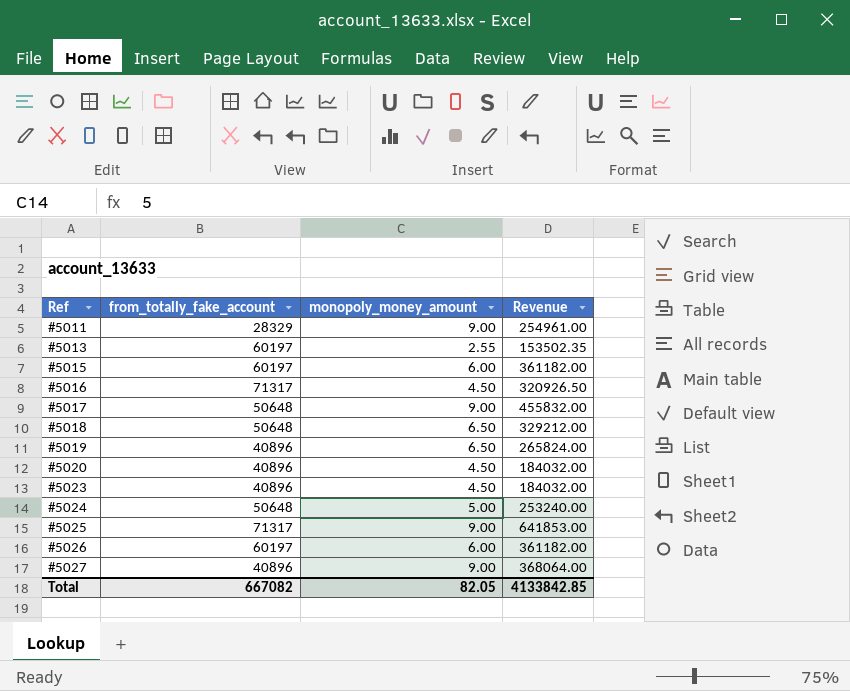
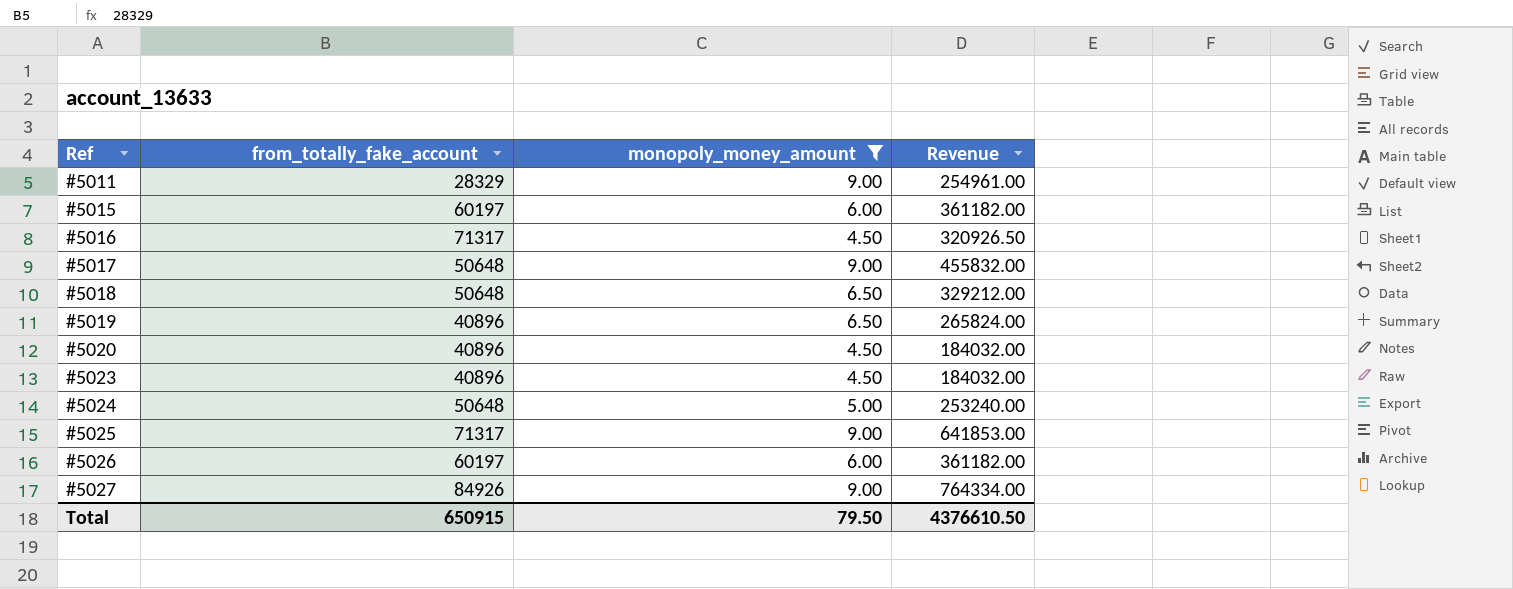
filter: none -> monopoly_money_amount != 2.55
#5027 | from_totally_fake_account: 40896 -> 84926
#5027 | Revenue: 368064.00 -> 764334.00
Total | from_totally_fake_account: 667082 -> 650915
Total | monopoly_money_amount: 82.05 -> 79.50
Total | Revenue: 4133842.85 -> 4376610.50

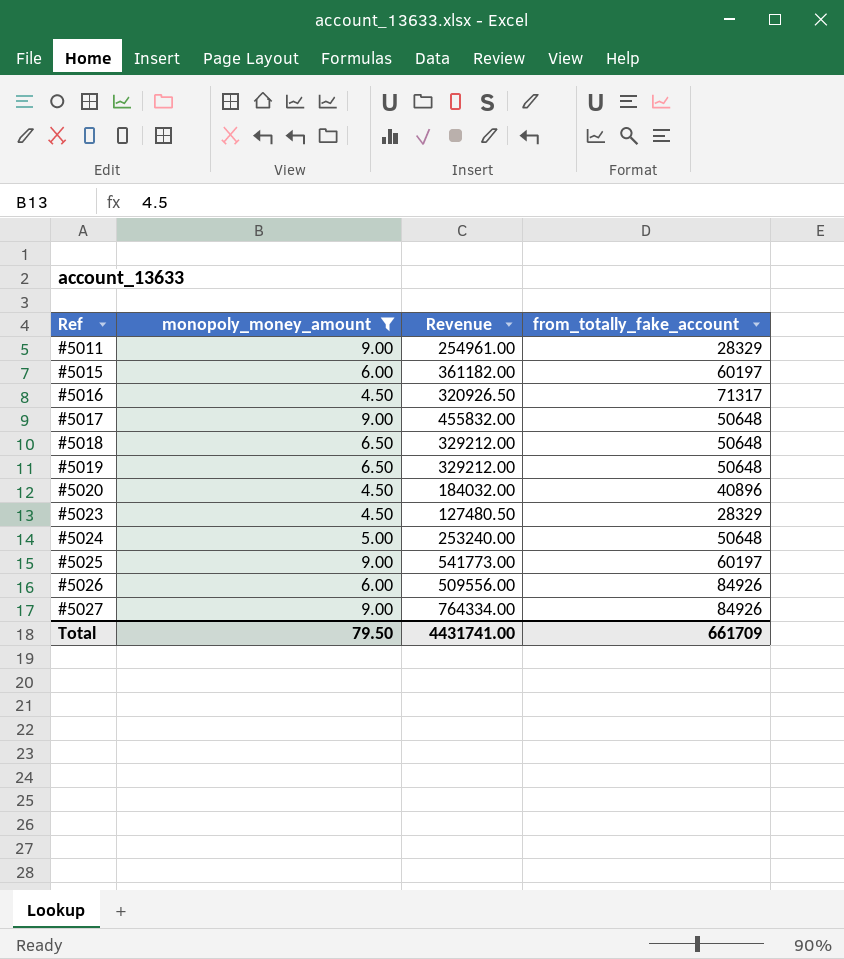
column from_totally_fake_account | position: 2 -> 4
#5019 | Revenue: 265824.00 -> 329212.00
#5019 | from_totally_fake_account: 40896 -> 50648
#5023 | Revenue: 184032.00 -> 127480.50
#5023 | from_totally_fake_account: 40896 -> 28329
#5025 | Revenue: 641853.00 -> 541773.00
#5025 | from_totally_fake_account: 71317 -> 60197
#5026 | Revenue: 361182.00 -> 509556.00
#5026 | from_totally_fake_account: 60197 -> 84926
Total | Revenue: 4376610.50 -> 4431741.00
Total | from_totally_fake_account: 650915 -> 661709

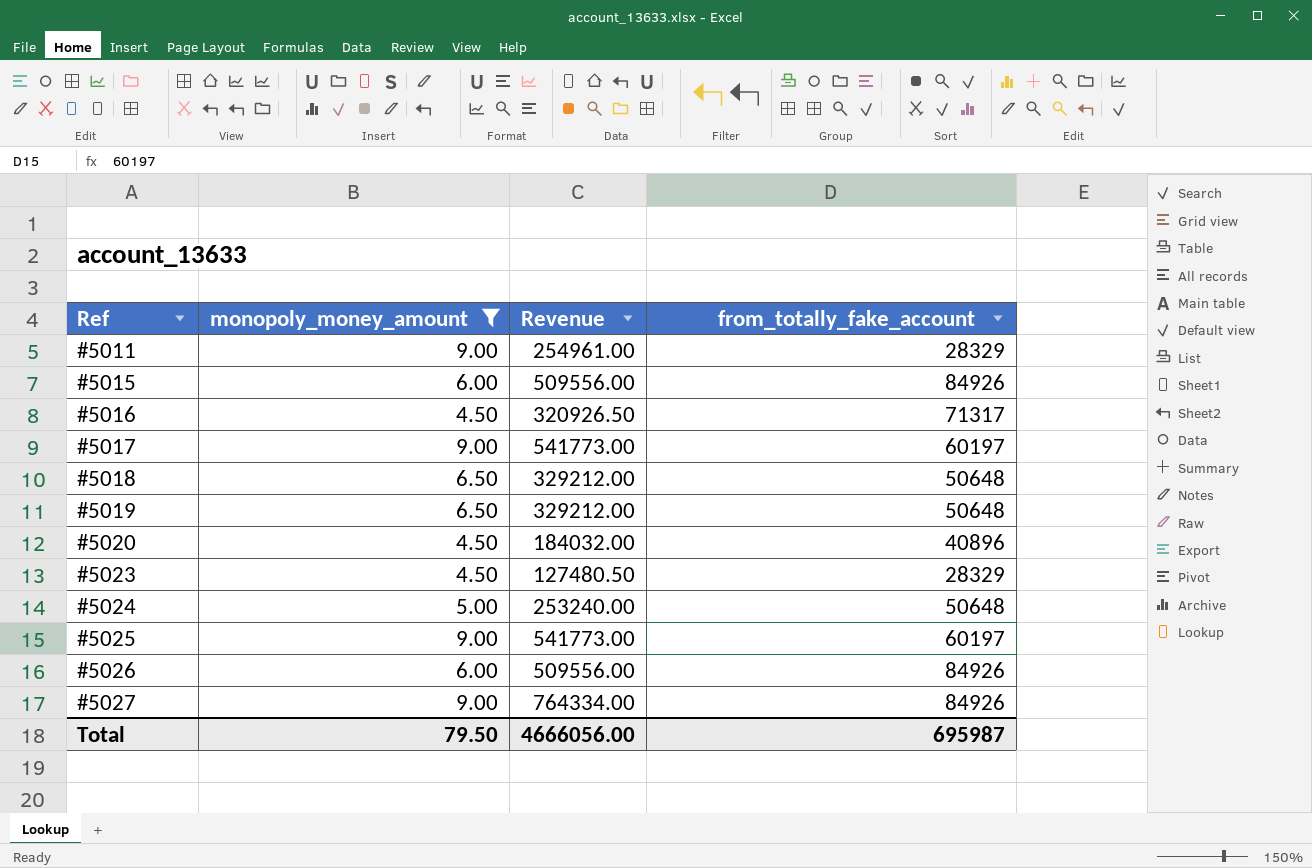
#5015 | Revenue: 361182.00 -> 509556.00
#5015 | from_totally_fake_account: 60197 -> 84926
#5017 | Revenue: 455832.00 -> 541773.00
#5017 | from_totally_fake_account: 50648 -> 60197
Total | Revenue: 4431741.00 -> 4666056.00
Total | from_totally_fake_account: 661709 -> 695987

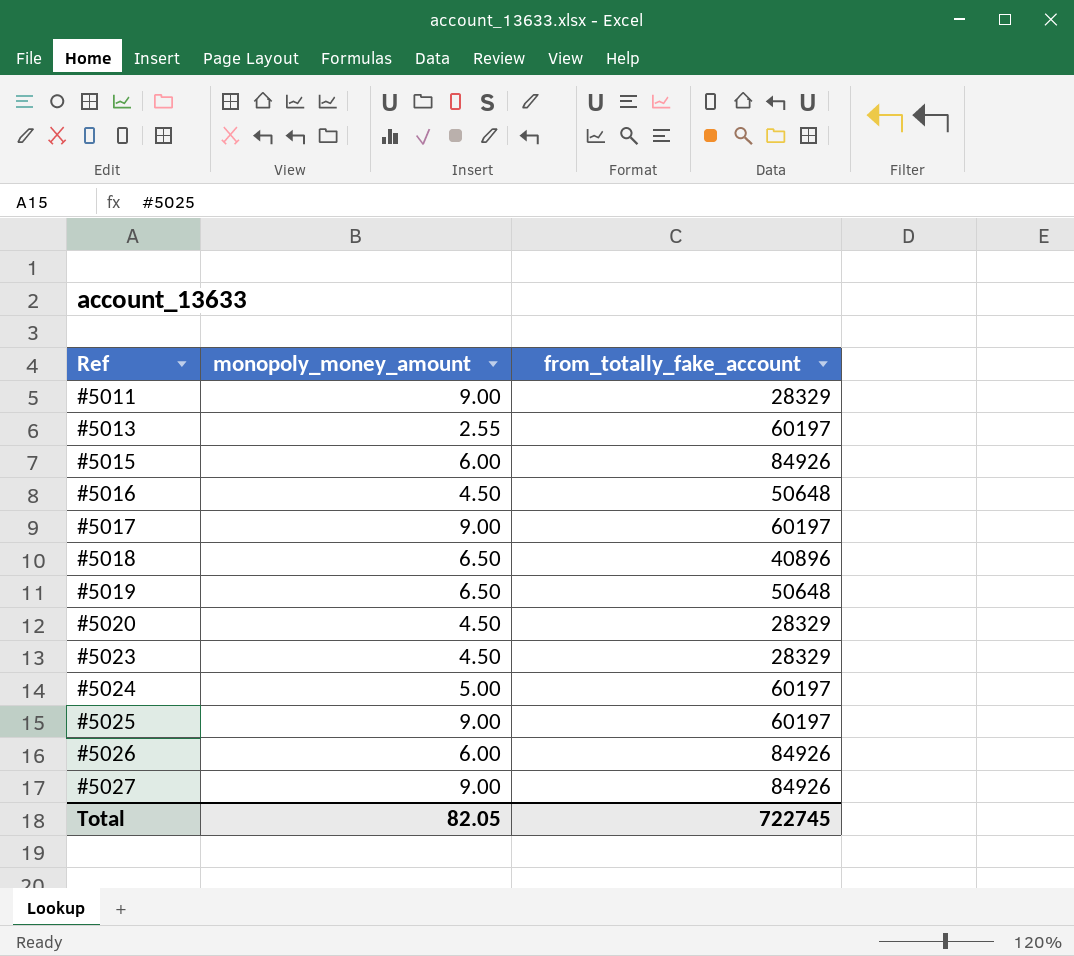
filter: monopoly_money_amount != 2.55 -> none
column Revenue | formula: [monopoly_money_amount] * [from_totally_fake_account] -> none
#5016 | from_totally_fake_account: 71317 -> 50648
#5018 | from_totally_fake_account: 50648 -> 40896
#5020 | from_totally_fake_account: 40896 -> 28329
#5024 | from_totally_fake_account: 50648 -> 60197
Total | monopoly_money_amount: 79.50 -> 82.05
Total | from_totally_fake_account: 695987 -> 722745

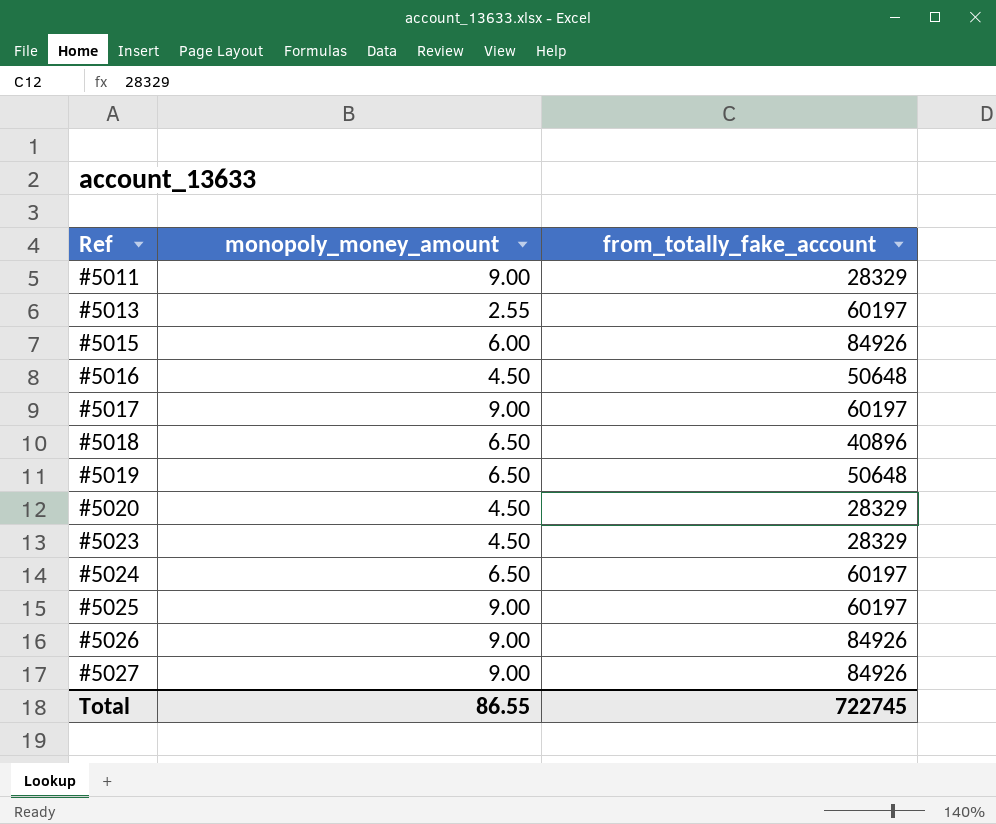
#5024 | monopoly_money_amount: 5.00 -> 6.50
#5026 | monopoly_money_amount: 6.00 -> 9.00
Total | monopoly_money_amount: 82.05 -> 86.55

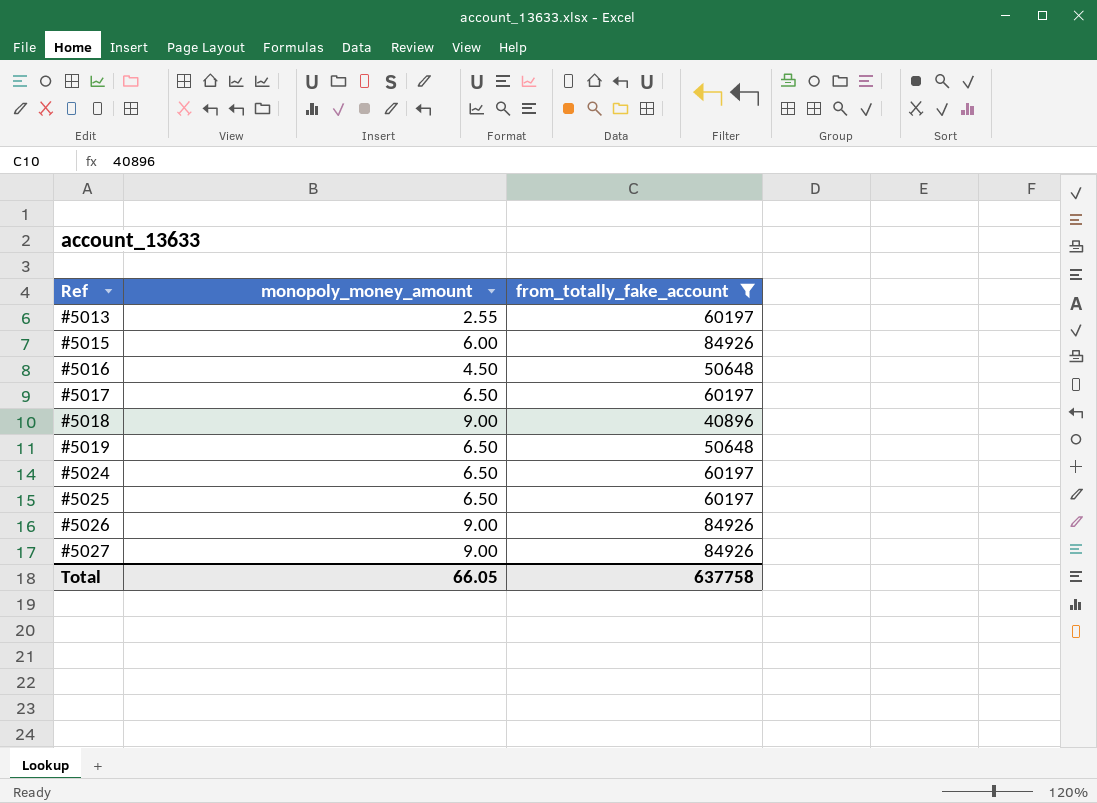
filter: none -> from_totally_fake_account != 28329
#5017 | monopoly_money_amount: 9.00 -> 6.50
#5018 | monopoly_money_amount: 6.50 -> 9.00
#5025 | monopoly_money_amount: 9.00 -> 6.50
Total | monopoly_money_amount: 86.55 -> 66.05
Total | from_totally_fake_account: 722745 -> 637758

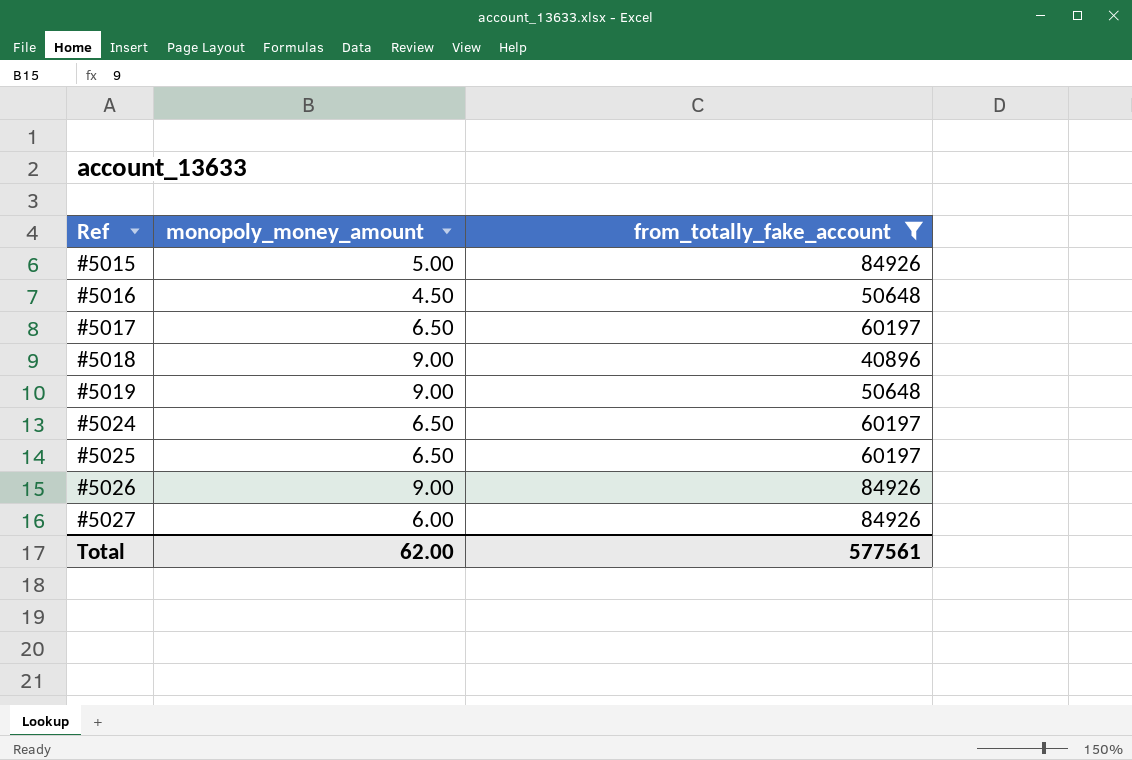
row #5013: 2.55 | 60197 -> none
#5015 | monopoly_money_amount: 6.00 -> 5.00
#5019 | monopoly_money_amount: 6.50 -> 9.00
#5027 | monopoly_money_amount: 9.00 -> 6.00
Total | monopoly_money_amount: 66.05 -> 62.00
Total | from_totally_fake_account: 637758 -> 577561

